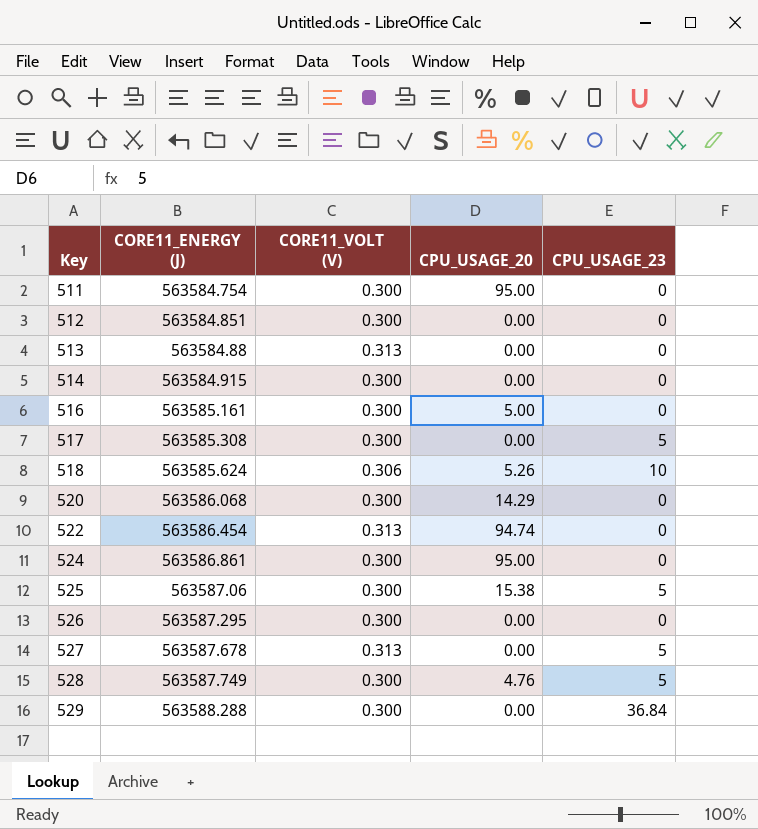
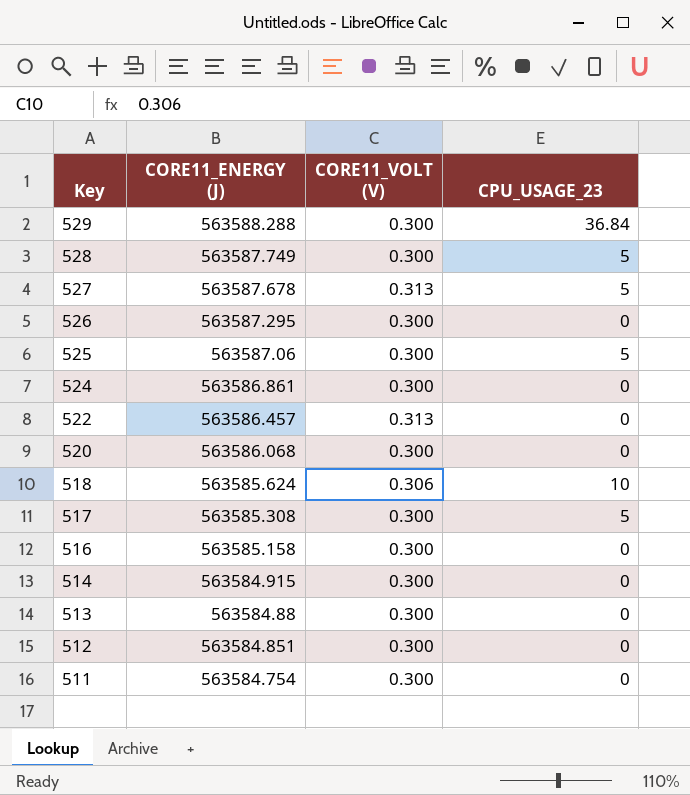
row order: Key ascending -> Key descending
column CPU_USAGE_20 | position: 4 -> none
522 | CORE11_ENERGY (J): 563586.454 -> 563586.457
516 | CORE11_ENERGY (J): 563585.161 -> 563585.158
513 | CORE11_VOLT (V): 0.313 -> 0.300

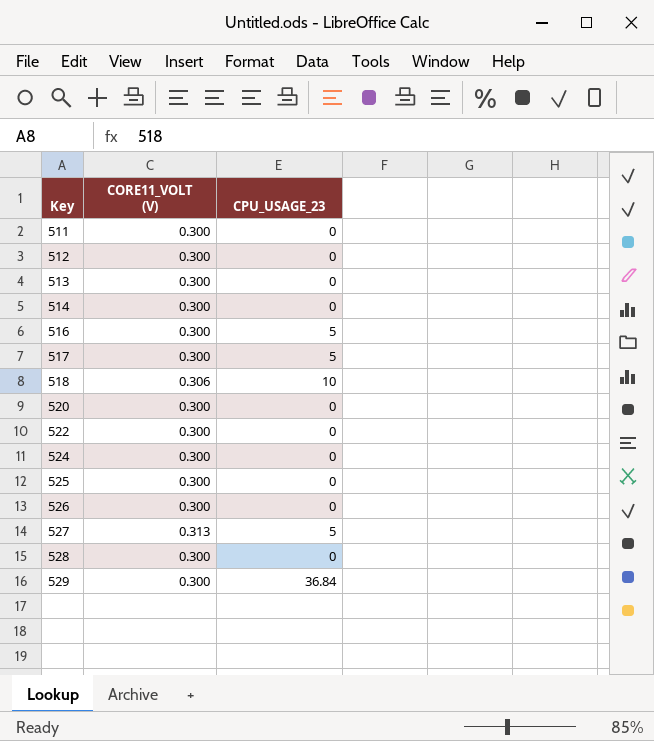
row order: Key descending -> Key ascending
column CORE11_ENERGY (J) | position: 2 -> none
516 | CPU_USAGE_23: 0 -> 5
522 | CORE11_VOLT (V): 0.313 -> 0.300
525 | CPU_USAGE_23: 5 -> 0
528 | CPU_USAGE_23: 5 -> 0

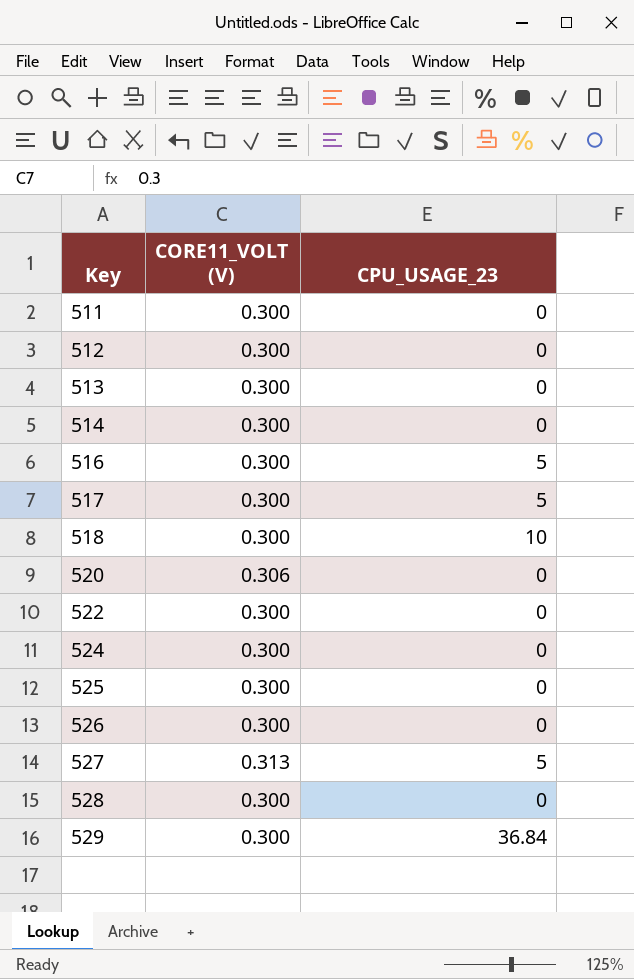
518 | CORE11_VOLT (V): 0.306 -> 0.300
520 | CORE11_VOLT (V): 0.300 -> 0.306

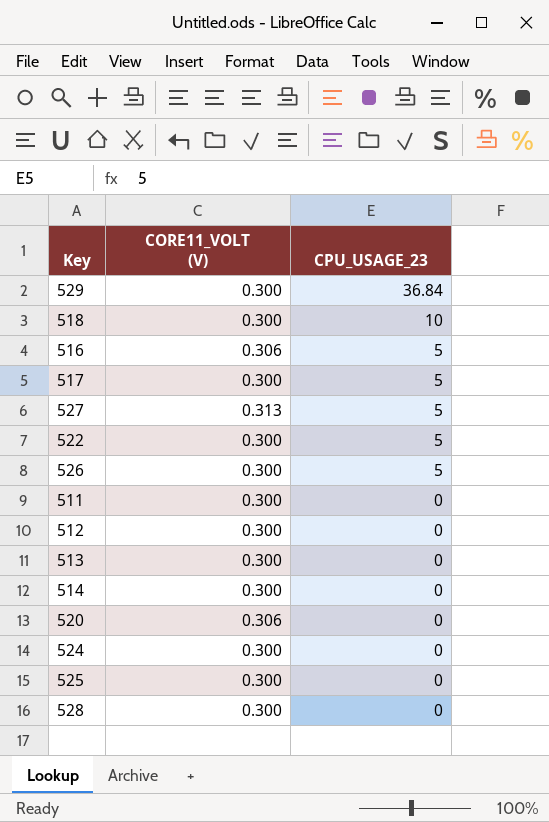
row order: Key ascending -> CPU_USAGE_23 descending
516 | CORE11_VOLT (V): 0.300 -> 0.306
522 | CPU_USAGE_23: 0 -> 5
526 | CPU_USAGE_23: 0 -> 5

